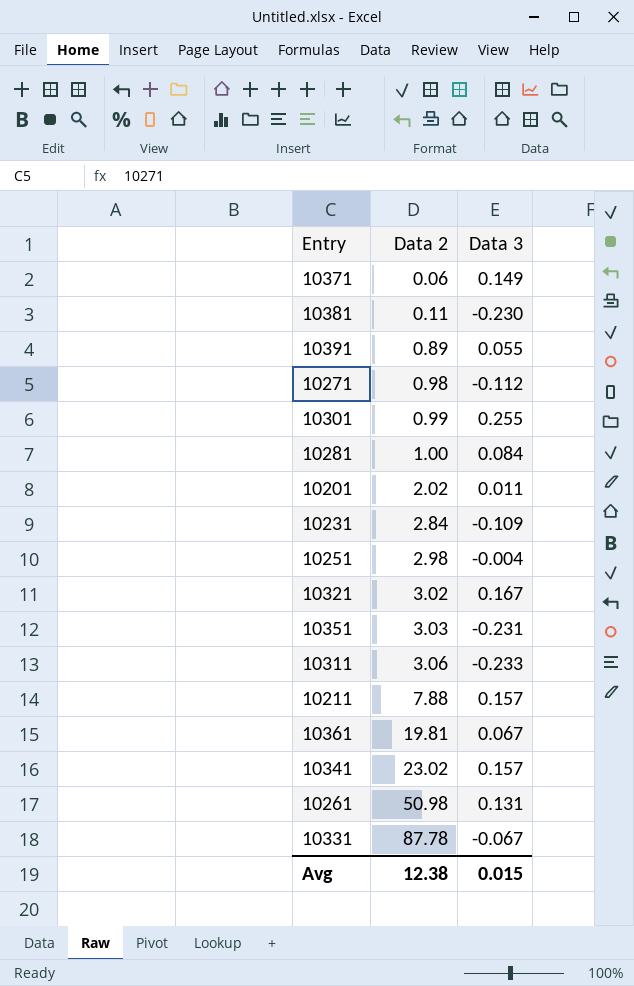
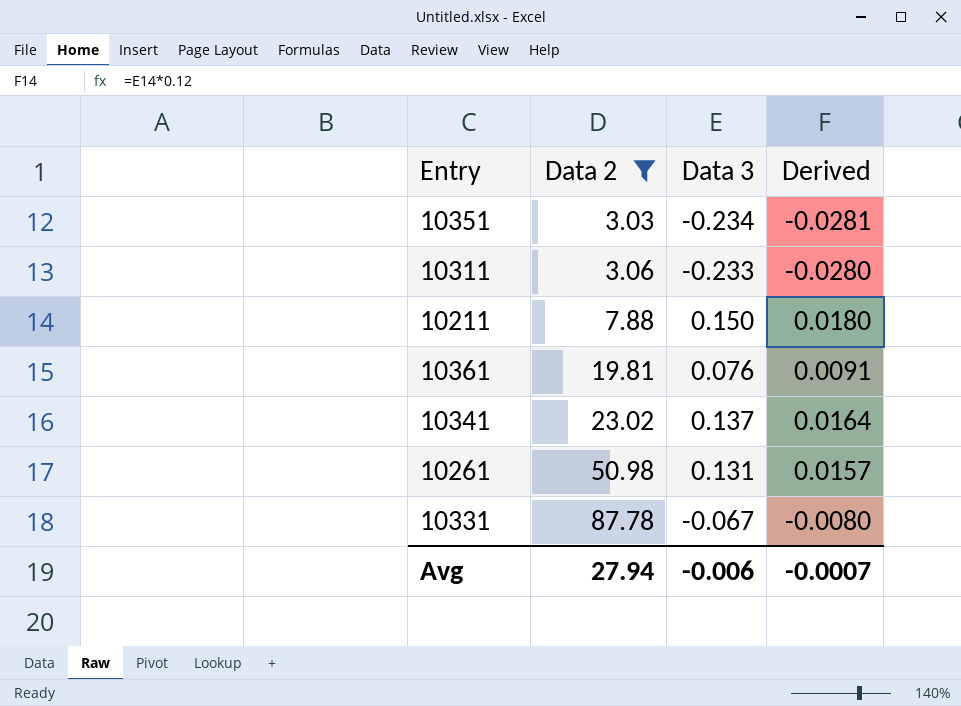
filter: none -> Data 2 >= 3.03
column Derived | formula: none -> [Data 3] * 0.12
10351 | Data 3: -0.231 -> -0.234
10211 | Data 3: 0.157 -> 0.150
10361 | Data 3: 0.067 -> 0.076
10341 | Data 3: 0.157 -> 0.137
Avg | Data 2: 12.38 -> 27.94
Avg | Data 3: 0.015 -> -0.006

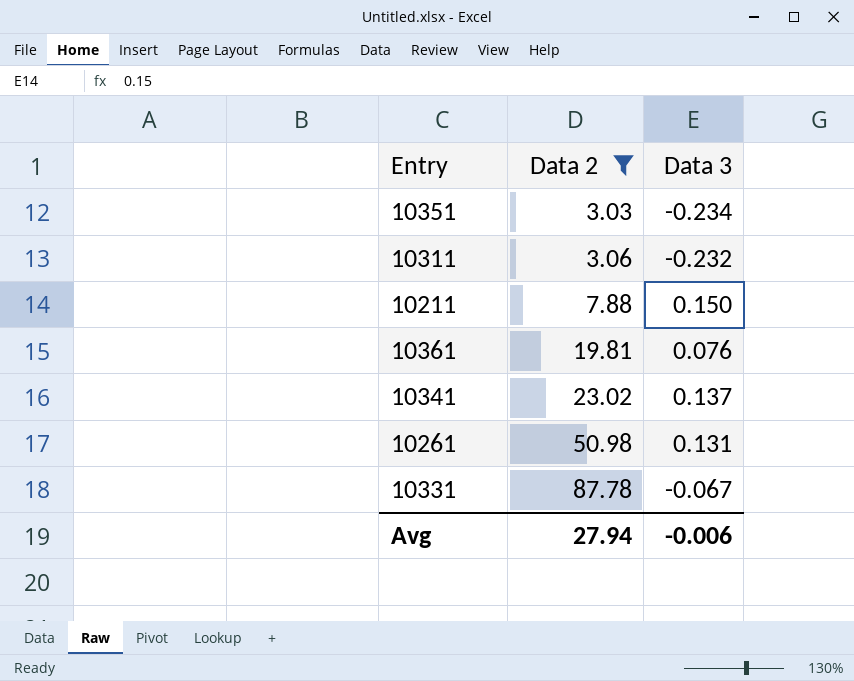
column Derived | formula: [Data 3] * 0.12 -> none
10311 | Data 3: -0.233 -> -0.232

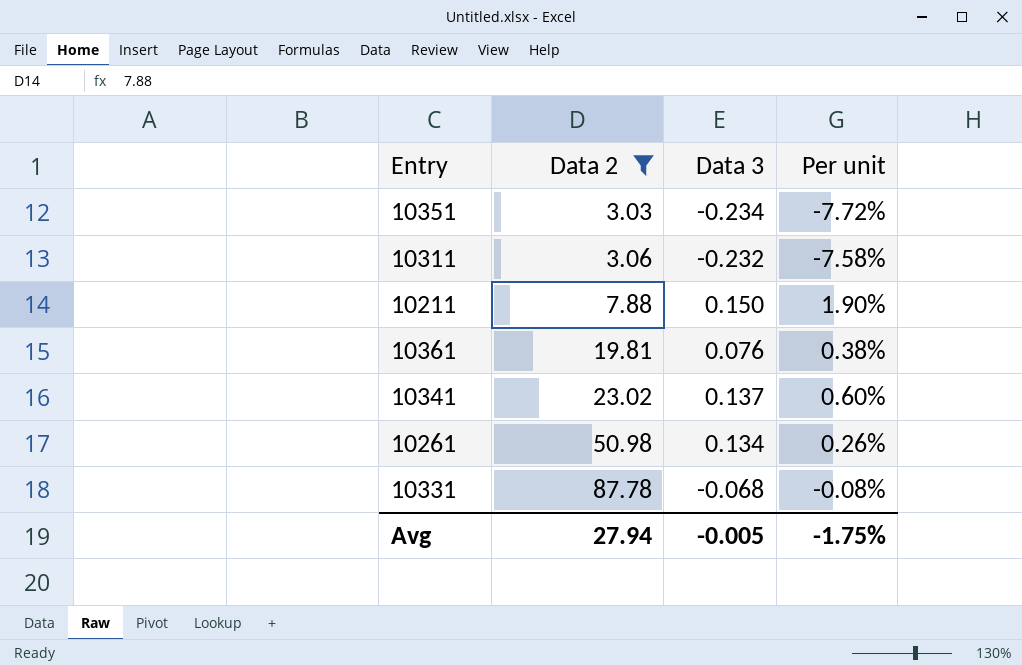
column Per unit | formula: none -> [Data 3] / [Data 2]
10261 | Data 3: 0.131 -> 0.134
10331 | Data 3: -0.067 -> -0.068
Avg | Data 3: -0.006 -> -0.005

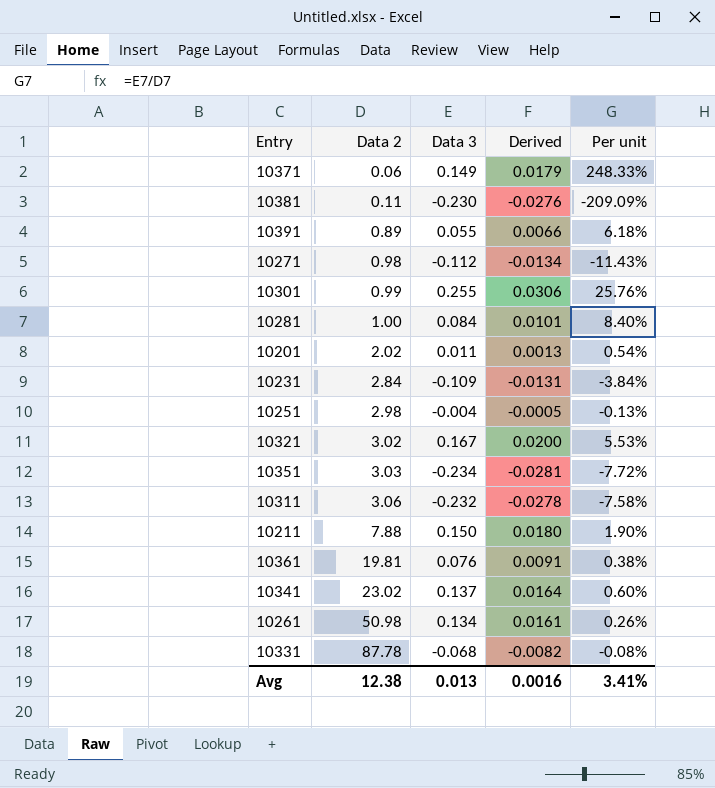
filter: Data 2 >= 3.03 -> none
column Derived | formula: none -> [Data 3] * 0.12
Avg | Data 2: 27.94 -> 12.38
Avg | Data 3: -0.005 -> 0.013
Avg | Per unit: -1.75% -> 3.41%

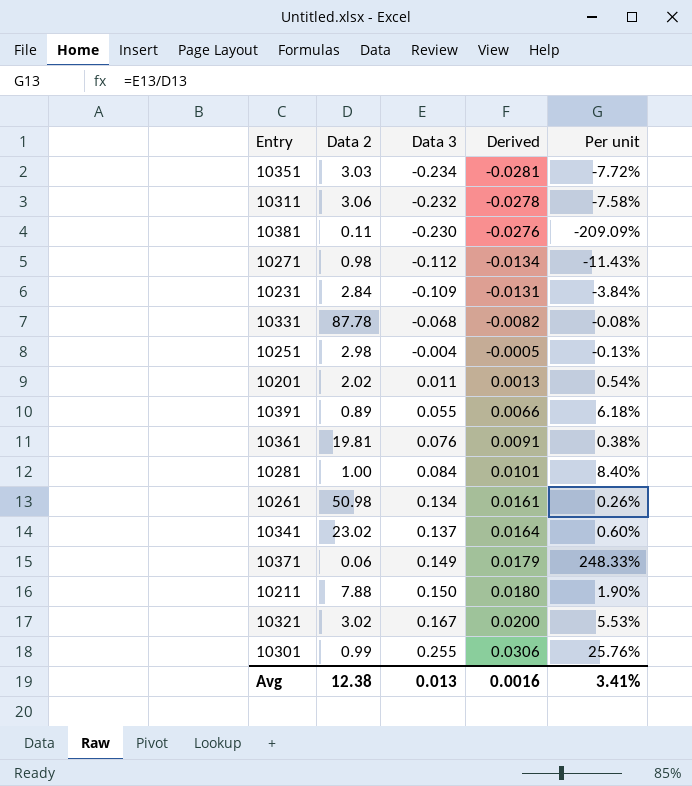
row order: Data 2 ascending -> Data 3 ascending

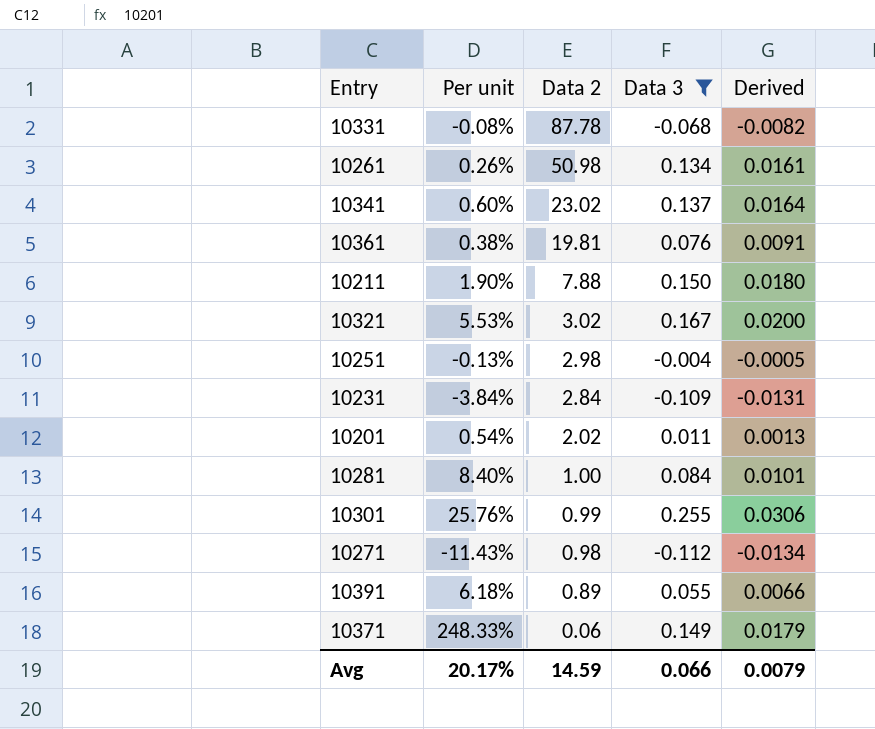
filter: none -> Data 3 >= -0.112
row order: Data 3 ascending -> Data 2 descending
column Per unit | position: 5 -> 2
Avg | Per unit: 3.41% -> 20.17%
Avg | Data 2: 12.38 -> 14.59
Avg | Data 3: 0.013 -> 0.066
Avg | Derived: 0.0016 -> 0.0079

